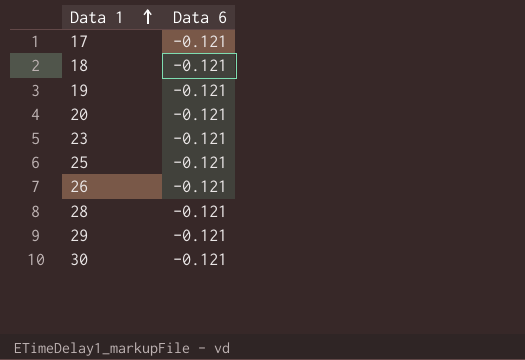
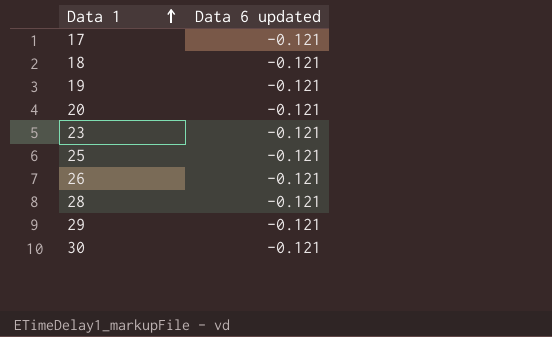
column name: Data 6 -> Data 6 updated

